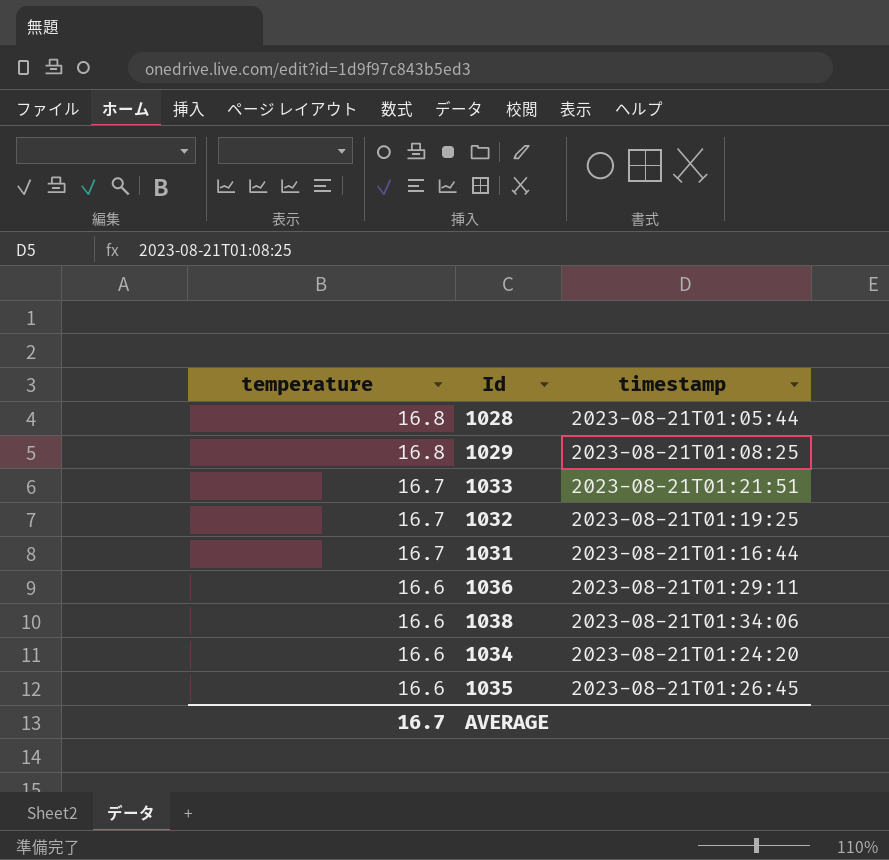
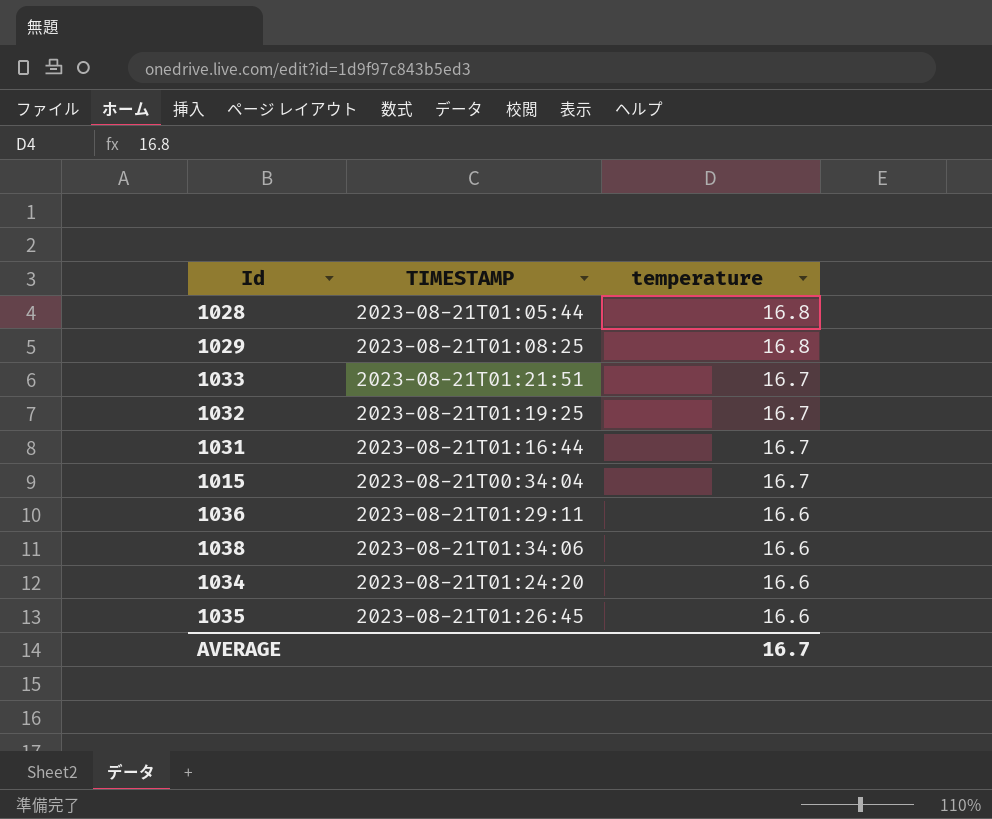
column name: timestamp -> TIMESTAMP
column temperature | position: 1 -> 3
row 1015: none -> 2023-08-21T00:34:04 | 16.7

